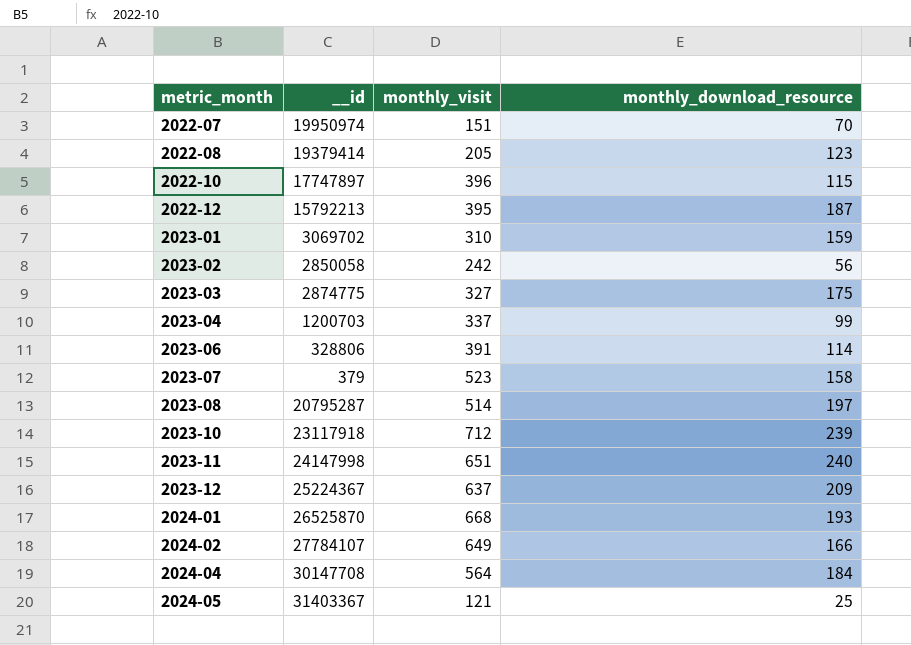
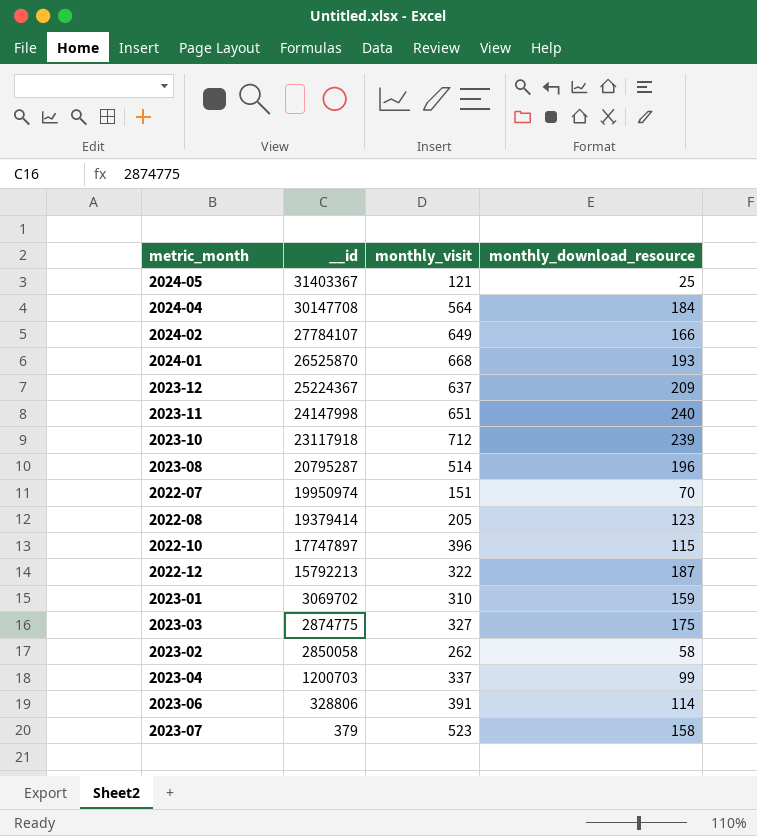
row order: metric_month ascending -> __id descending
2023-08 | monthly_download_resource: 197 -> 196
2022-12 | monthly_visit: 395 -> 322
2023-02 | monthly_visit: 242 -> 262
2023-02 | monthly_download_resource: 56 -> 58

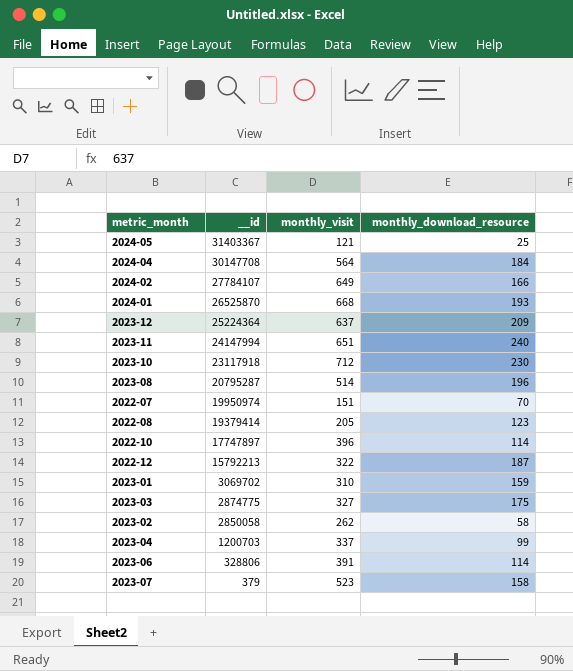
2023-12 | __id: 25224367 -> 25224364
2023-11 | __id: 24147998 -> 24147994
2023-10 | monthly_download_resource: 239 -> 230
2022-10 | monthly_download_resource: 115 -> 114

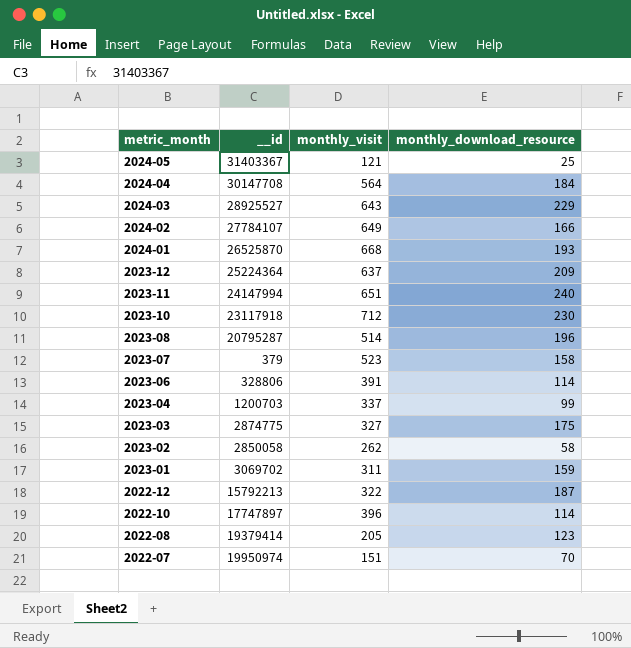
row order: __id descending -> metric_month descending
row 2024-03: none -> 28925527 | 643 | 229
2023-01 | monthly_visit: 310 -> 311

